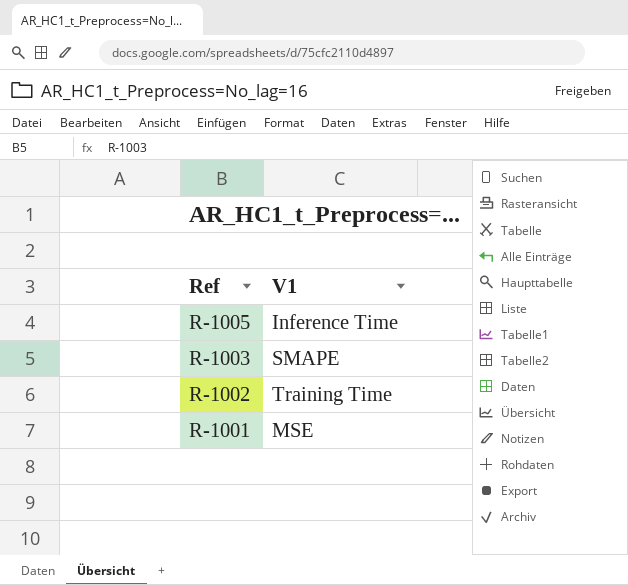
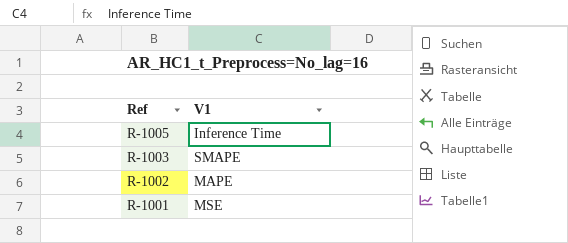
R-1002 | V1: Training Time -> MAPE

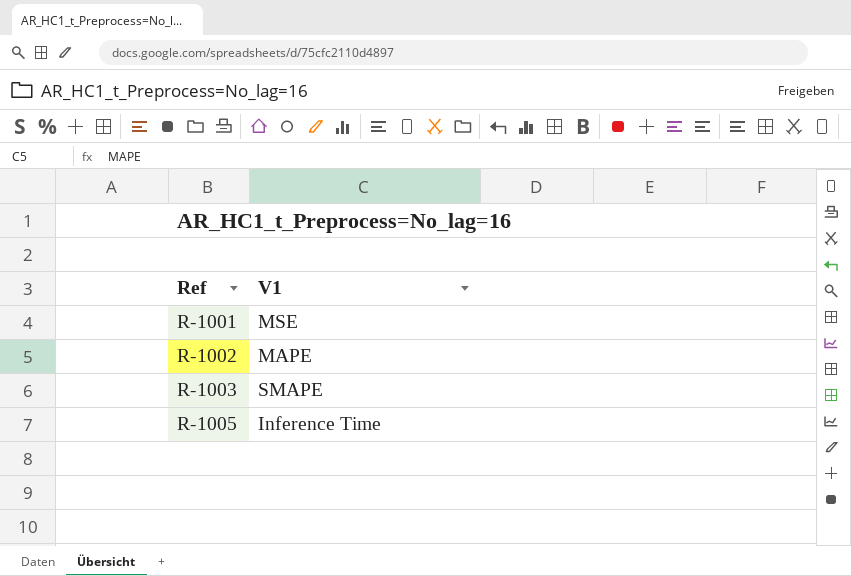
row order: Ref descending -> Ref ascending

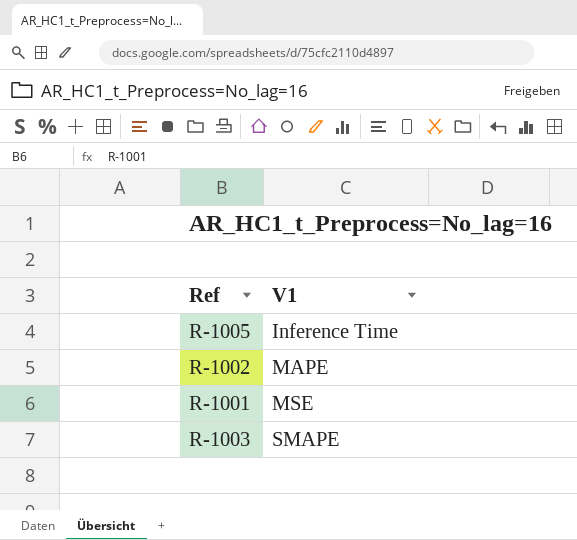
row order: Ref ascending -> V1 ascending

